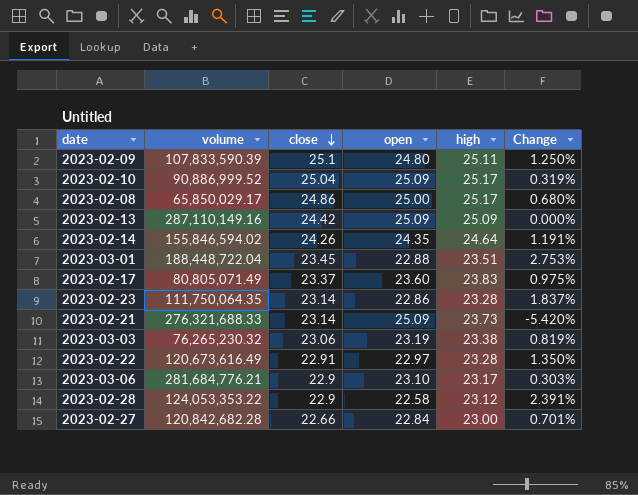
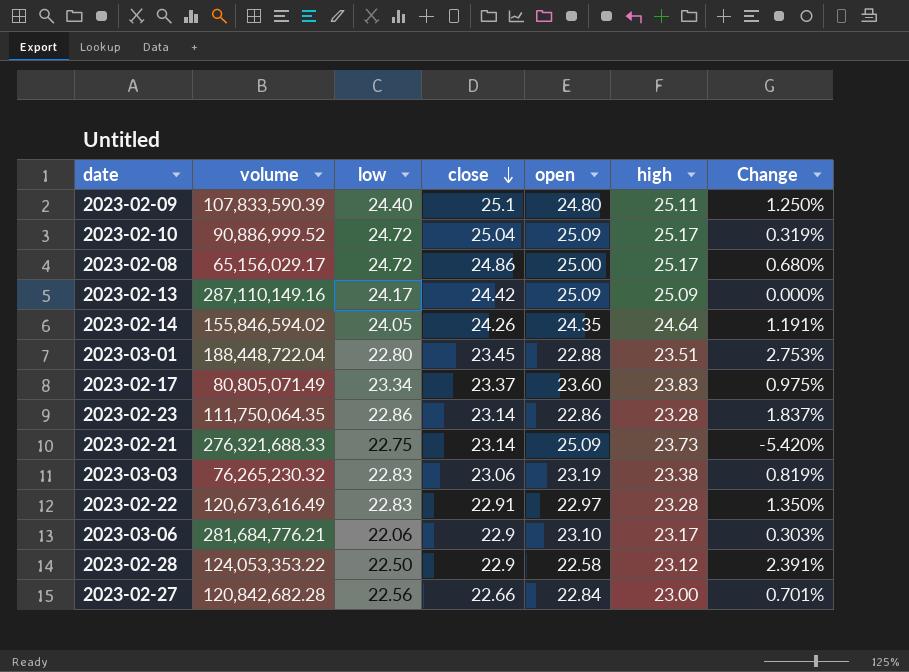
column low | position: none -> 3
2023-02-08 | volume: 65,850,029.17 -> 65,156,029.17

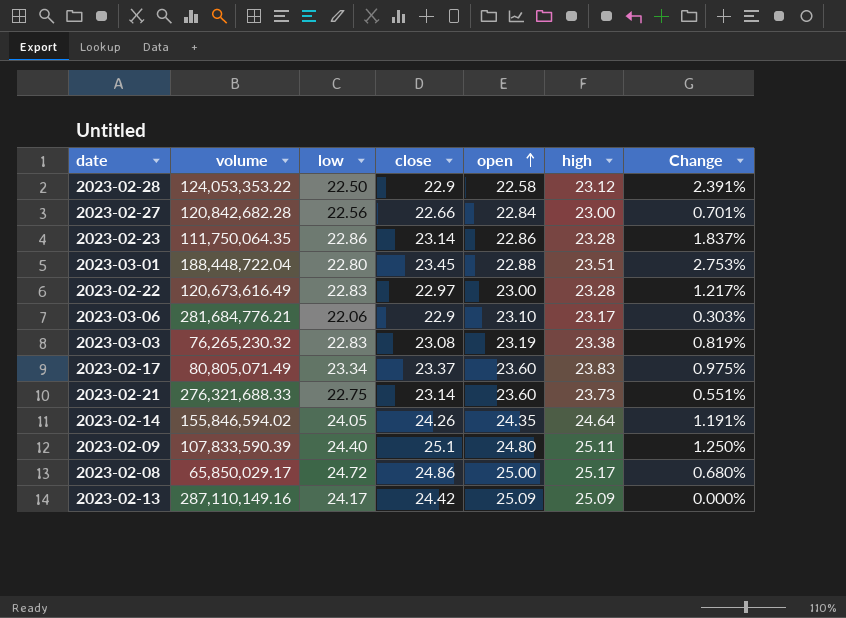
row order: close descending -> open ascending
row 2023-02-10: 90,886,999.52 | 24.72 | 25.04 | 25.09 | 25.17 | 0.319% -> none
2023-02-22 | close: 22.91 -> 22.97
2023-02-22 | open: 22.97 -> 23.00
2023-02-22 | Change: 1.350% -> 1.217%
2023-03-03 | close: 23.06 -> 23.08
2023-02-21 | open: 25.09 -> 23.60
2023-02-21 | Change: -5.420% -> 0.551%
2023-02-08 | volume: 65,156,029.17 -> 65,850,029.17

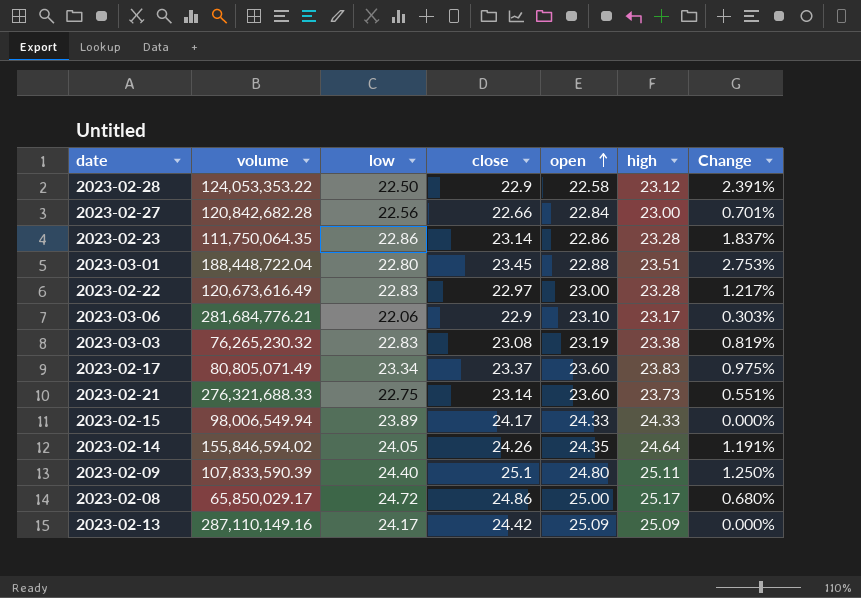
row 2023-02-15: none -> 98,006,549.94 | 23.89 | 24.17 | 24.33 | 24.33 | 0.000%

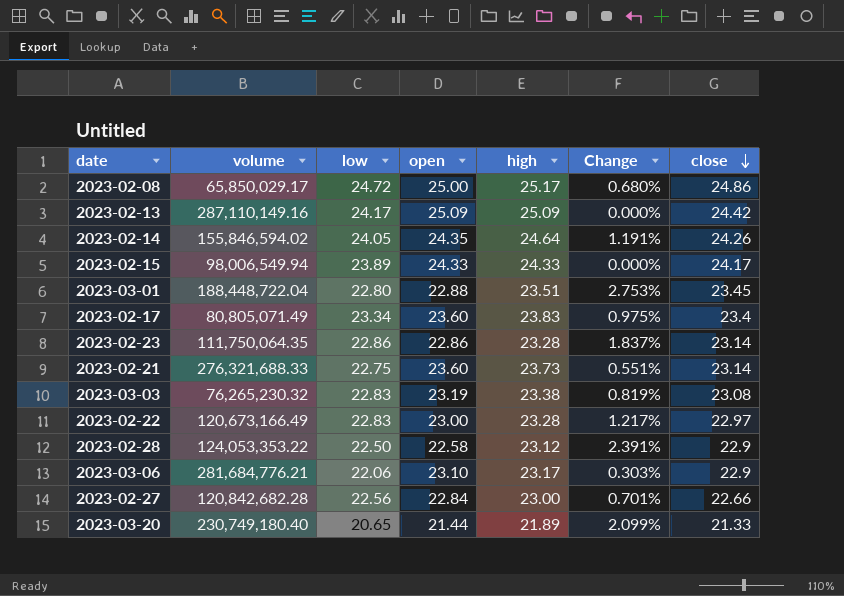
row order: open ascending -> close descending
column close | position: 4 -> 7
row 2023-02-09: 107,833,590.39 | 24.40 | 25.1 | 24.80 | 25.11 | 1.250% -> none
2023-02-17 | close: 23.37 -> 23.4
2023-02-22 | volume: 120,673,616.49 -> 120,673,166.49
row 2023-03-20: none -> 230,749,180.40 | 20.65 | 21.44 | 21.89 | 2.099% | 21.33

